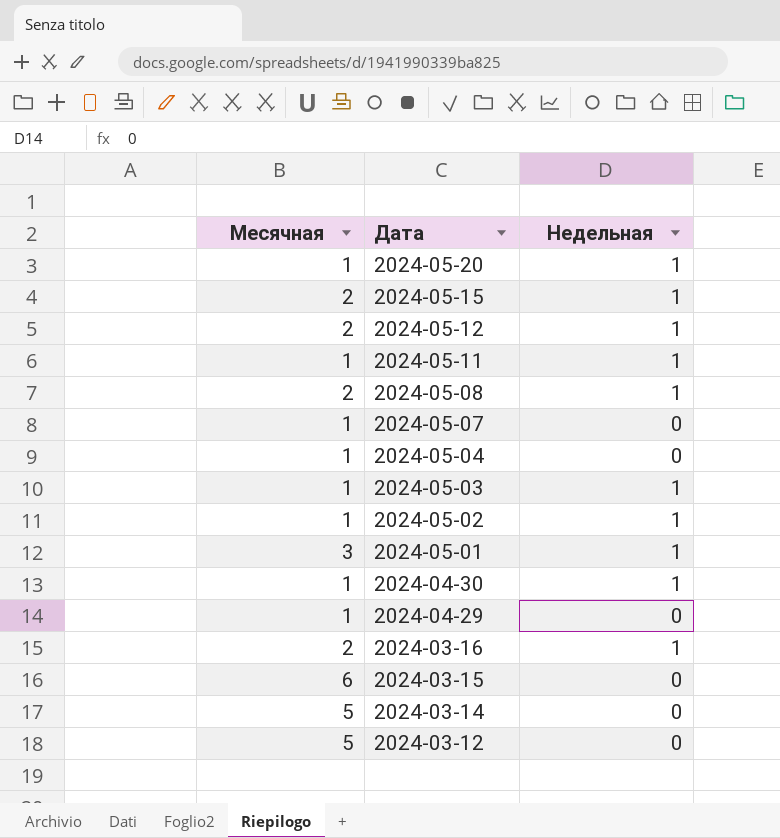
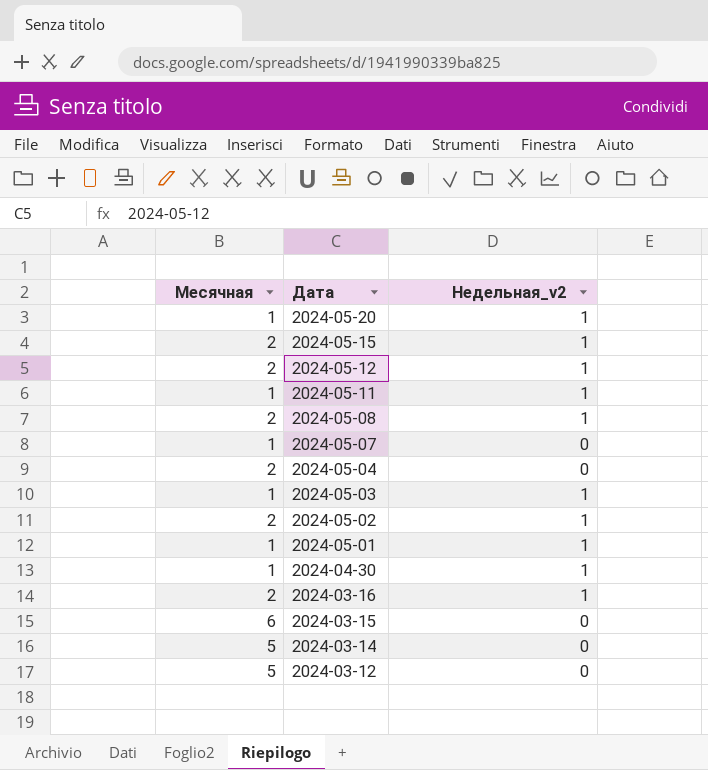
column name: Недельная -> Недельная_v2
row 2024-04-29: 1 | 0 -> none
2024-05-04 | Месячная: 1 -> 2
2024-05-02 | Месячная: 1 -> 2
2024-05-01 | Месячная: 3 -> 1

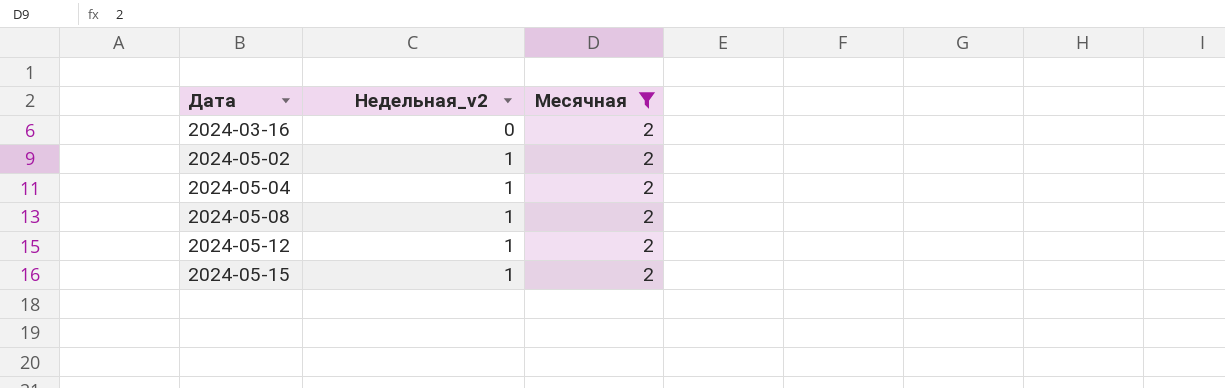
filter: none -> Месячная = 2
row order: Дата descending -> Дата ascending
column Месячная | position: 1 -> 3
2024-03-16 | Недельная_v2: 1 -> 0
2024-05-04 | Недельная_v2: 0 -> 1

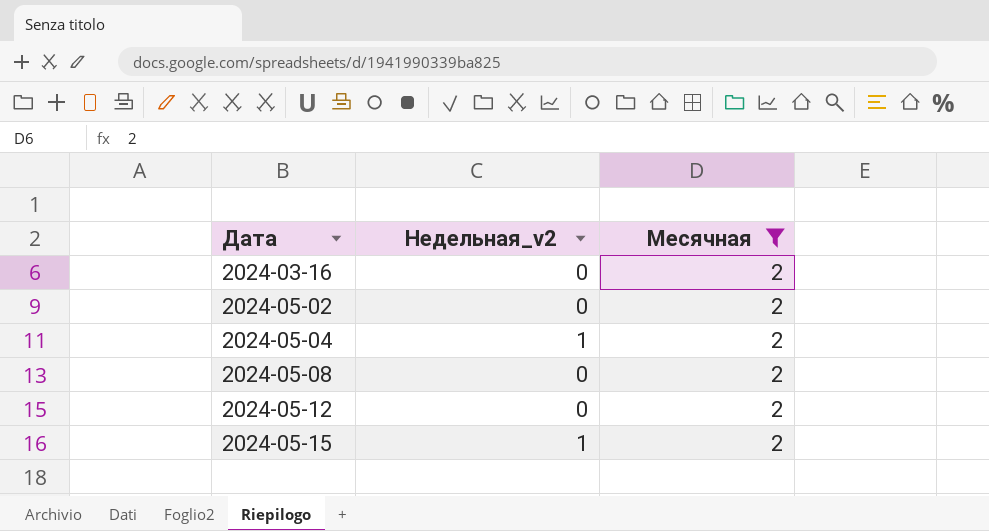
2024-05-02 | Недельная_v2: 1 -> 0
2024-05-08 | Недельная_v2: 1 -> 0
2024-05-12 | Недельная_v2: 1 -> 0

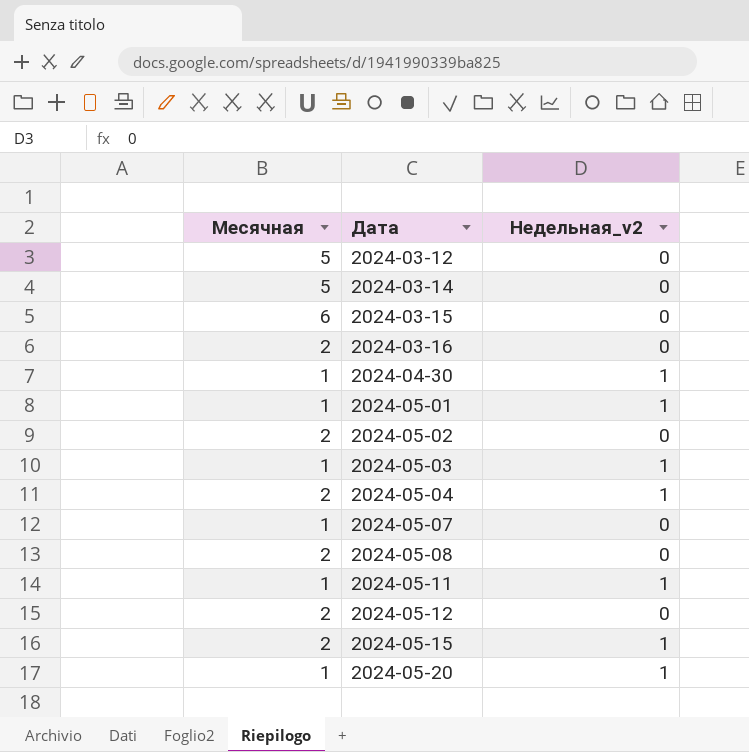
filter: Месячная = 2 -> none
column Месячная | position: 3 -> 1

